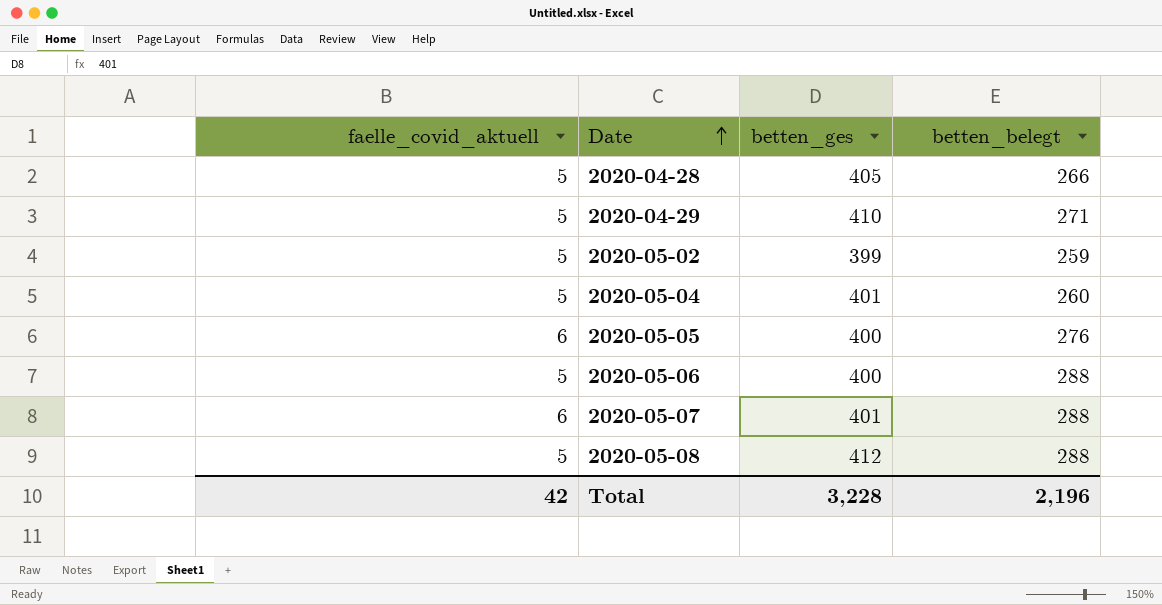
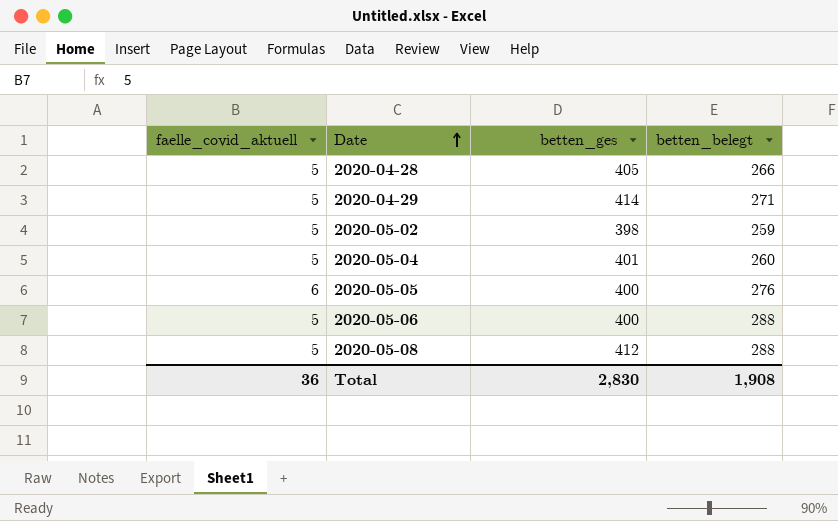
row 2020-05-07: 6 | 401 | 288 -> none
2020-04-29 | betten_ges: 410 -> 414
2020-05-02 | betten_ges: 399 -> 398
Total | faelle_covid_aktuell: 42 -> 36
Total | betten_ges: 3,228 -> 2,830
Total | betten_belegt: 2,196 -> 1,908

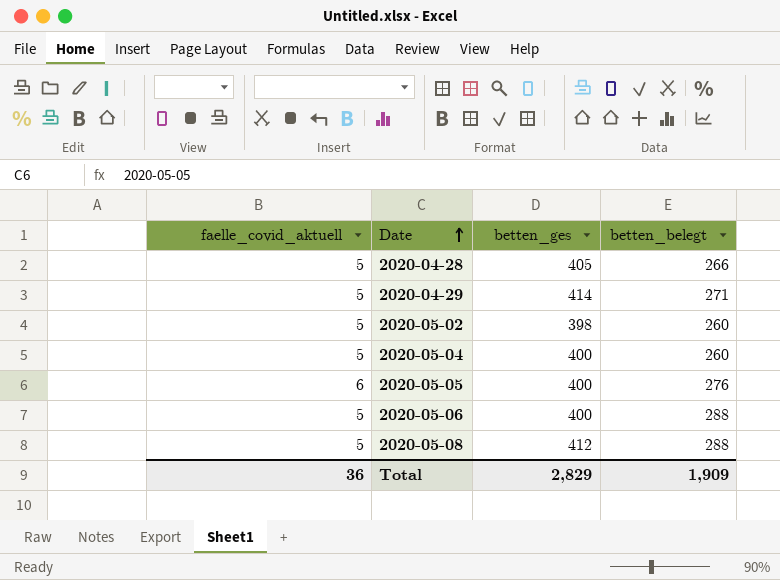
2020-05-02 | betten_belegt: 259 -> 260
2020-05-04 | betten_ges: 401 -> 400
Total | betten_ges: 2,830 -> 2,829
Total | betten_belegt: 1,908 -> 1,909

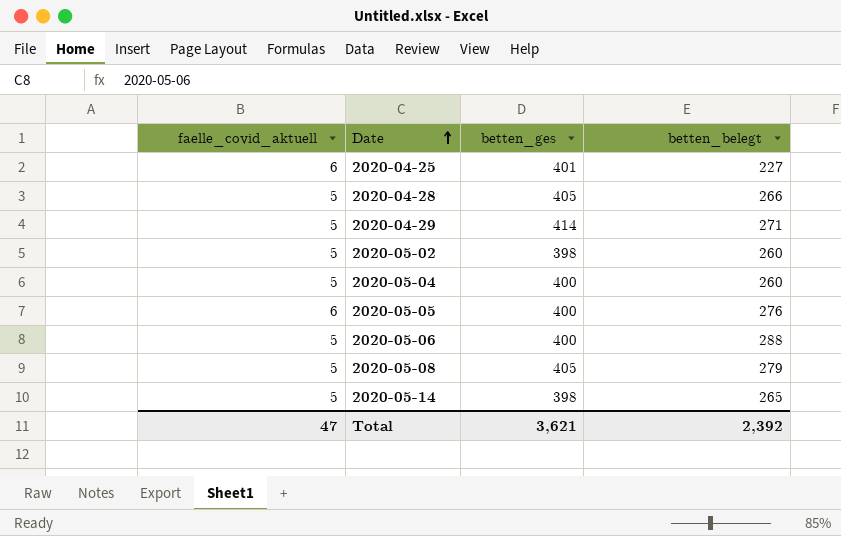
row 2020-04-25: none -> 6 | 401 | 227
2020-05-08 | betten_ges: 412 -> 405
2020-05-08 | betten_belegt: 288 -> 279
row 2020-05-14: none -> 5 | 398 | 265
Total | faelle_covid_aktuell: 36 -> 47
Total | betten_ges: 2,829 -> 3,621
Total | betten_belegt: 1,909 -> 2,392

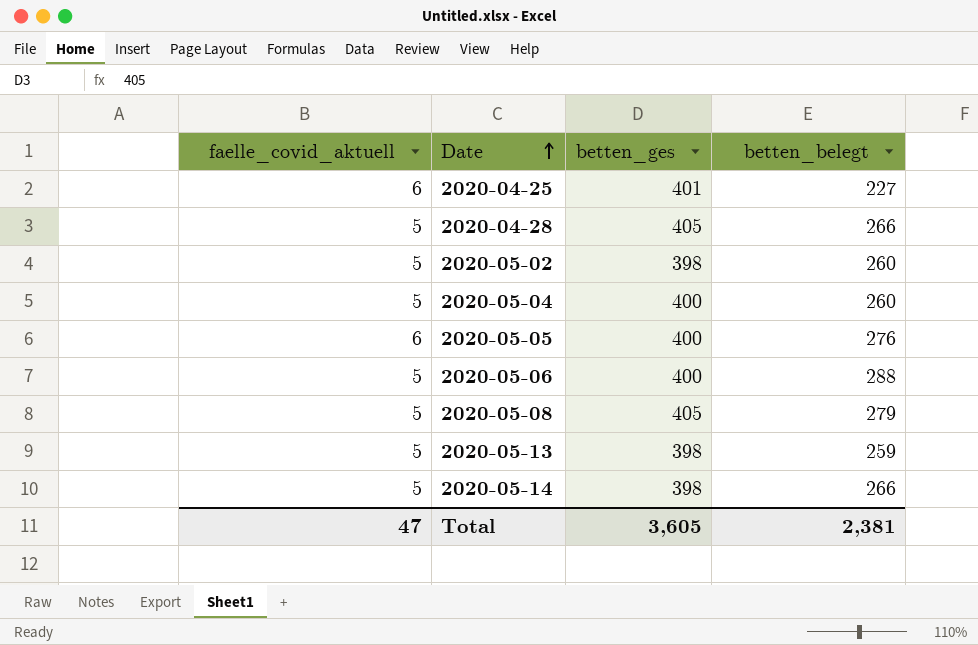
row 2020-04-29: 5 | 414 | 271 -> none
row 2020-05-13: none -> 5 | 398 | 259
2020-05-14 | betten_belegt: 265 -> 266
Total | betten_ges: 3,621 -> 3,605
Total | betten_belegt: 2,392 -> 2,381

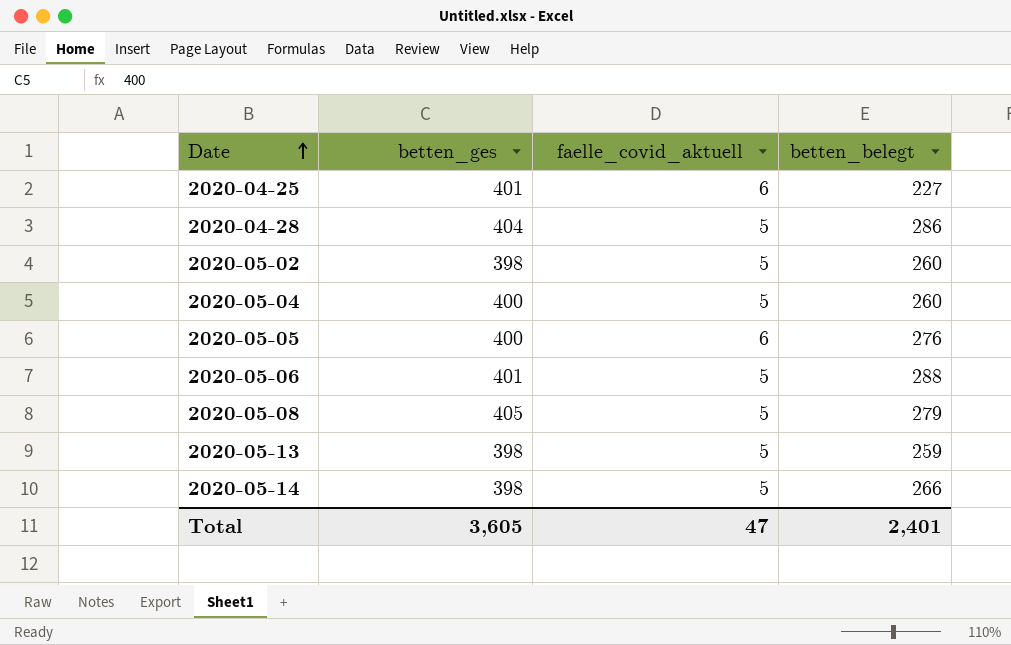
column faelle_covid_aktuell | position: 1 -> 3
2020-04-28 | betten_ges: 405 -> 404
2020-04-28 | betten_belegt: 266 -> 286
2020-05-06 | betten_ges: 400 -> 401
Total | betten_belegt: 2,381 -> 2,401

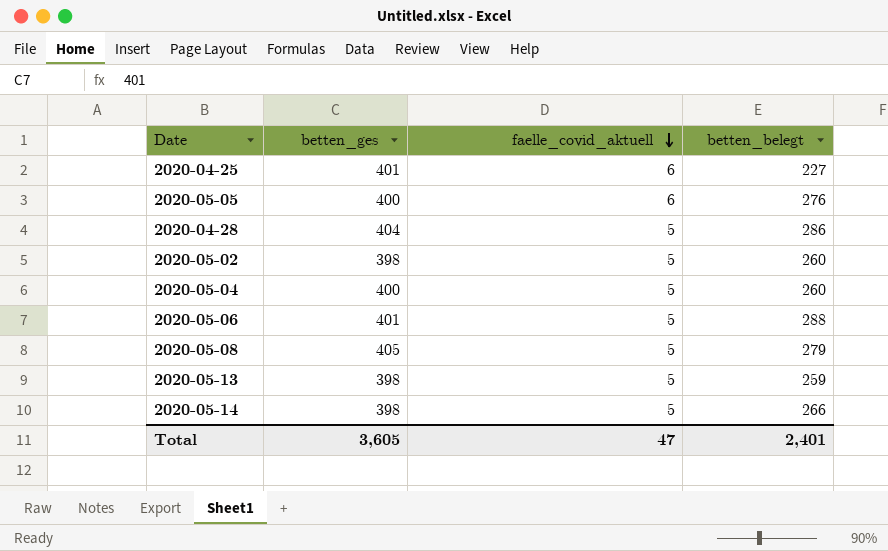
row order: Date ascending -> faelle_covid_aktuell descending

